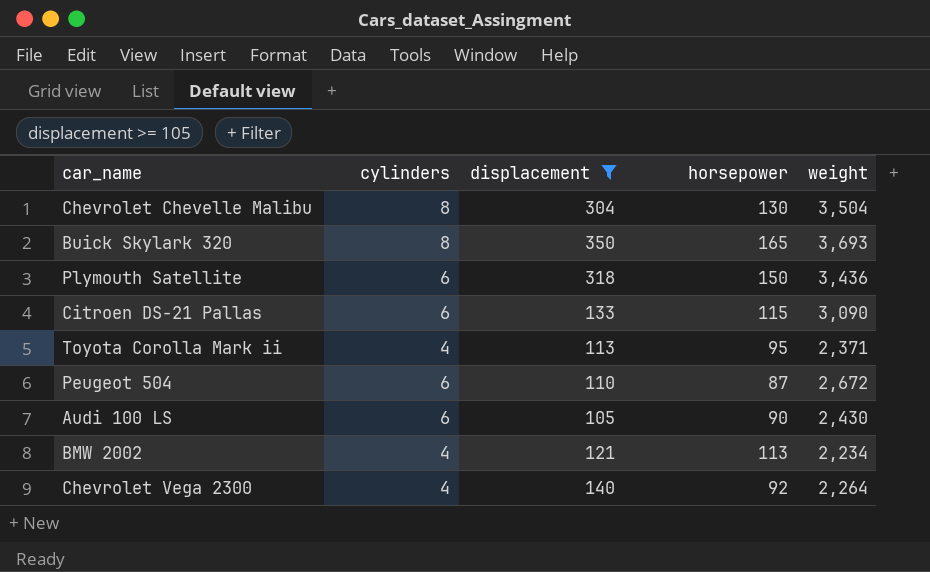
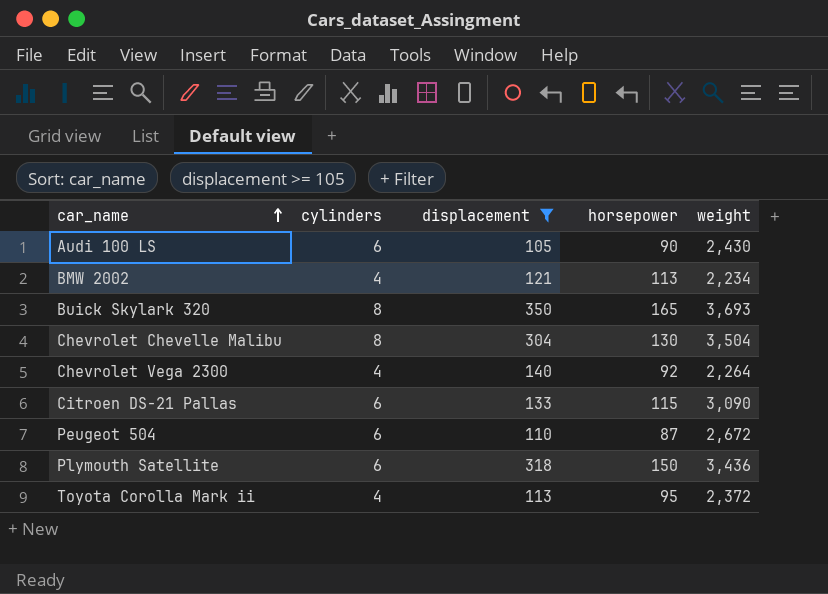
row order: none -> car_name ascending
Toyota Corolla Mark ii | weight: 2,371 -> 2,372

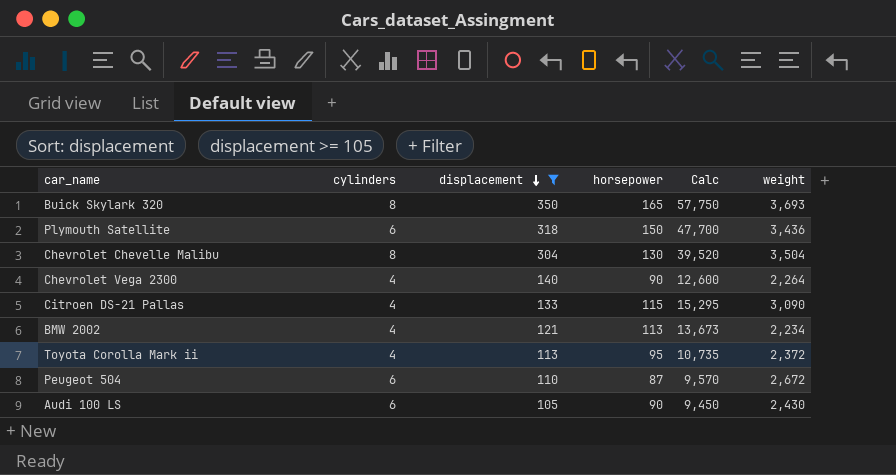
row order: car_name ascending -> displacement descending
column Calc | formula: none -> [displacement] * [horsepower]
Chevrolet Vega 2300 | horsepower: 92 -> 90
Citroen DS-21 Pallas | cylinders: 6 -> 4

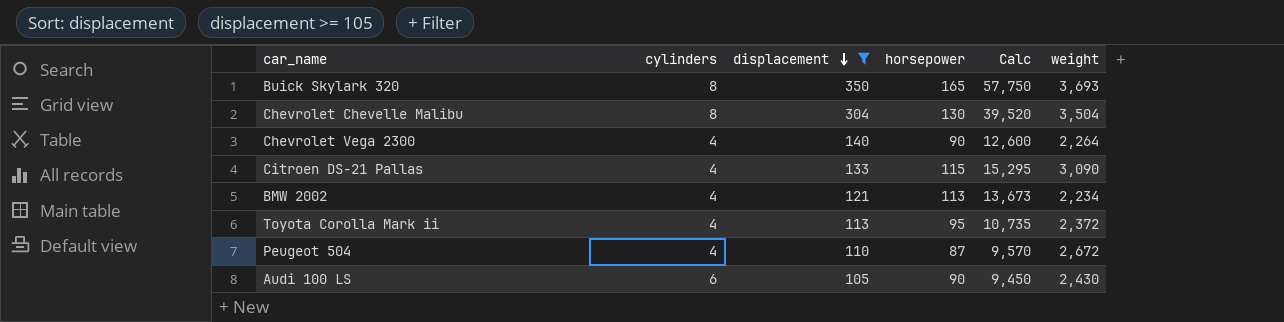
row Plymouth Satellite: 6 | 318 | 150 | 47,700 | 3,436 -> none
Peugeot 504 | cylinders: 6 -> 4

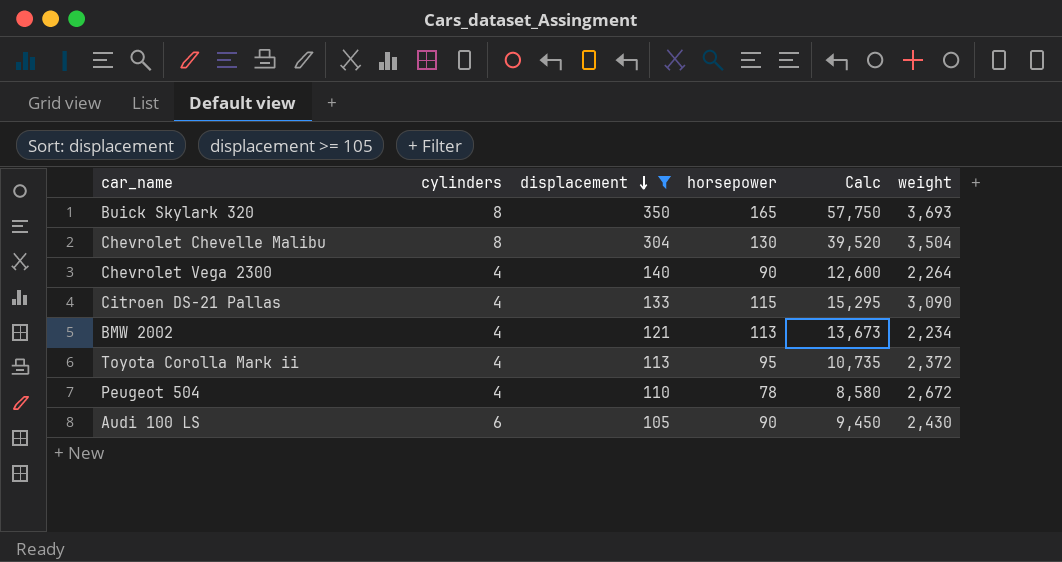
Peugeot 504 | horsepower: 87 -> 78
Peugeot 504 | Calc: 9,570 -> 8,580

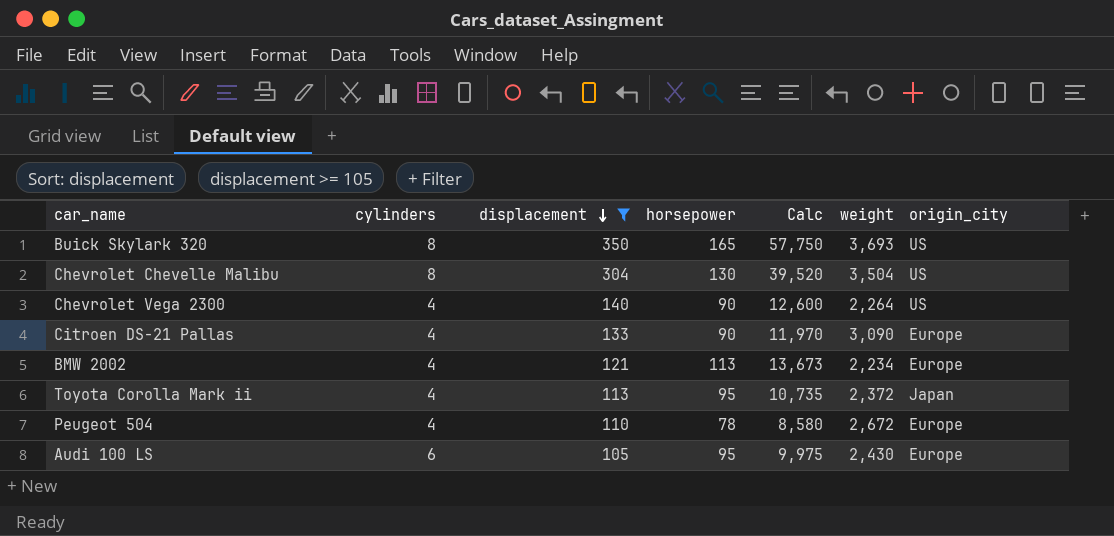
column origin_city | position: none -> 7
Citroen DS-21 Pallas | horsepower: 115 -> 90
Citroen DS-21 Pallas | Calc: 15,295 -> 11,970
Audi 100 LS | horsepower: 90 -> 95
Audi 100 LS | Calc: 9,450 -> 9,975

